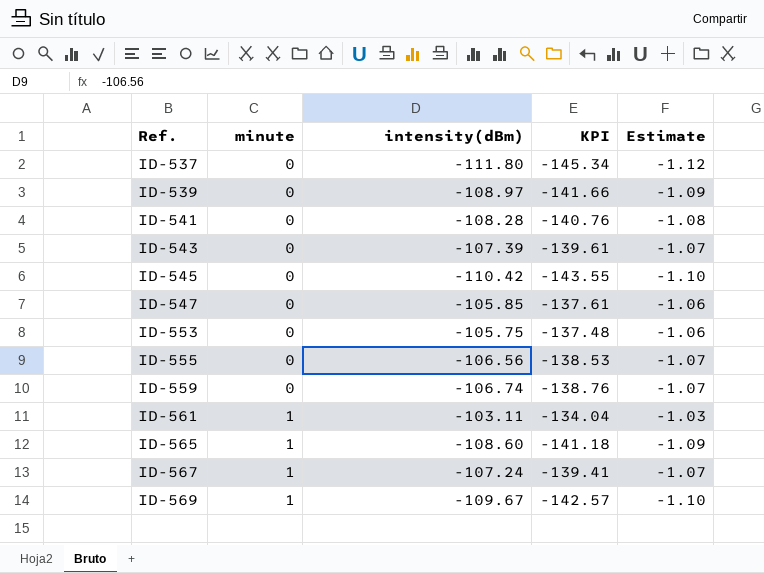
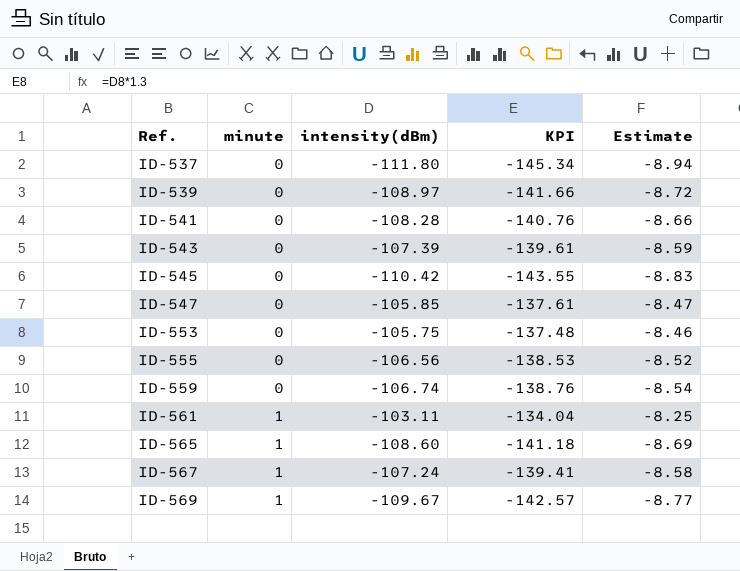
column Estimate | formula: [intensity(dBm)] * 0.01 -> [intensity(dBm)] * 0.08

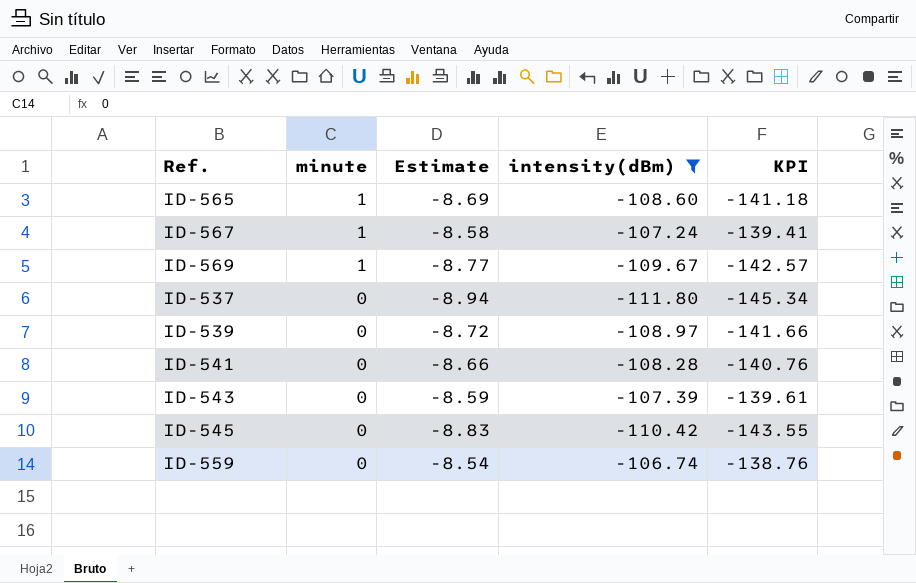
filter: none -> intensity(dBm) <= -106.74
row order: Ref. ascending -> minute descending
column Estimate | position: 5 -> 3

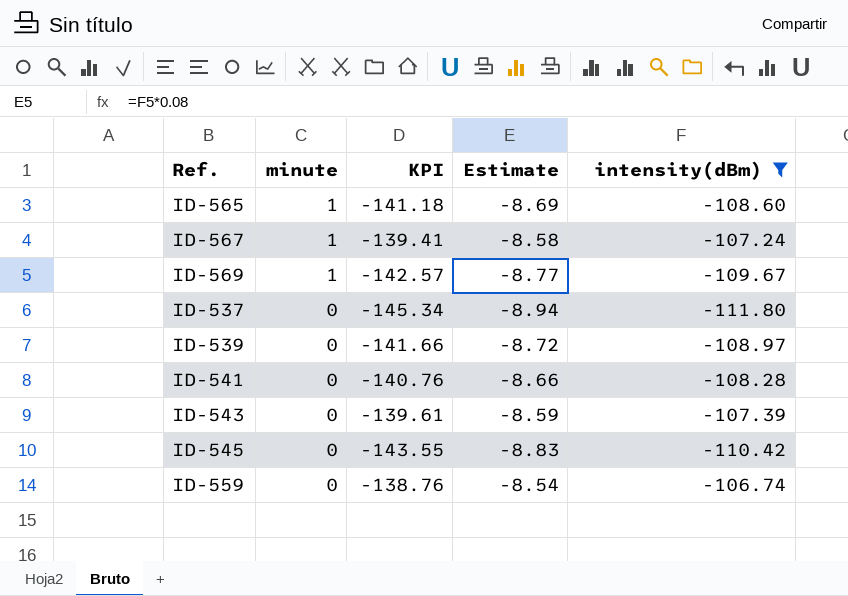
column KPI | position: 5 -> 3

